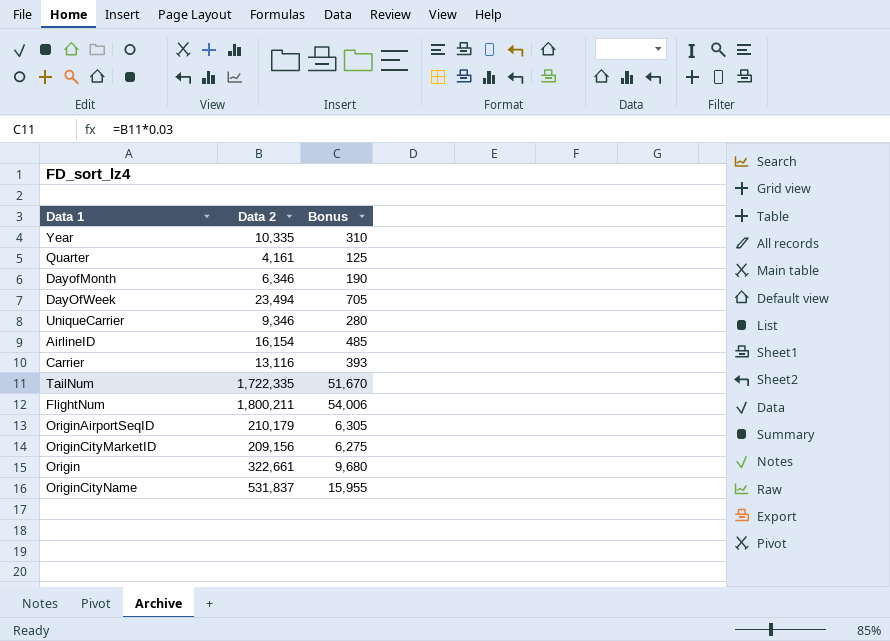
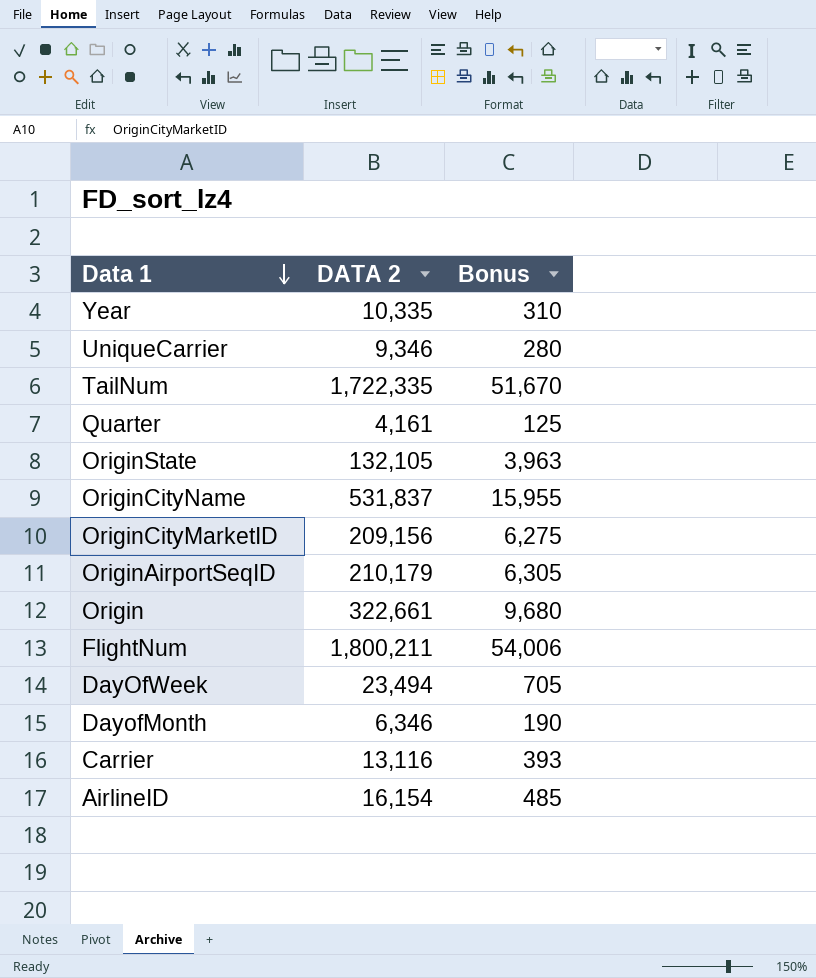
row order: none -> Data 1 descending
column name: Data 2 -> DATA 2
row OriginState: none -> 132,105 | 3,963

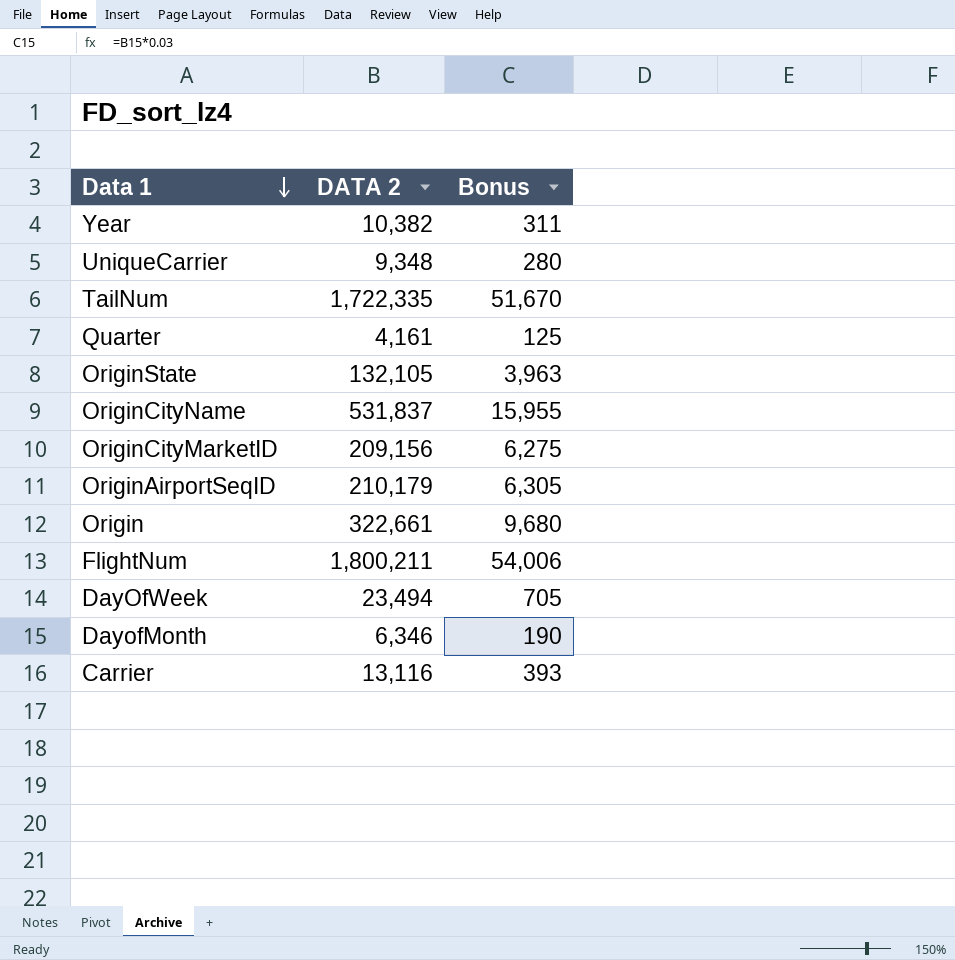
row AirlineID: 16,154 | 485 -> none
Year | DATA 2: 10,335 -> 10,382
Year | Bonus: 310 -> 311
UniqueCarrier | DATA 2: 9,346 -> 9,348

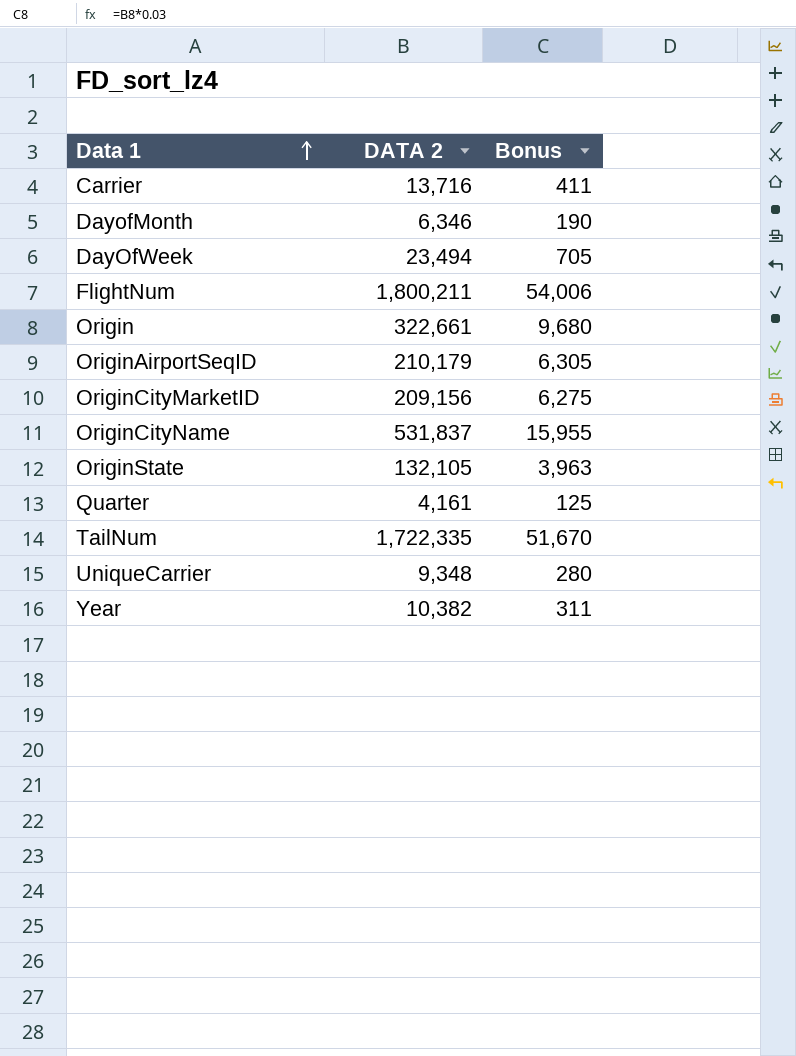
row order: Data 1 descending -> Data 1 ascending
Carrier | DATA 2: 13,116 -> 13,716
Carrier | Bonus: 393 -> 411

